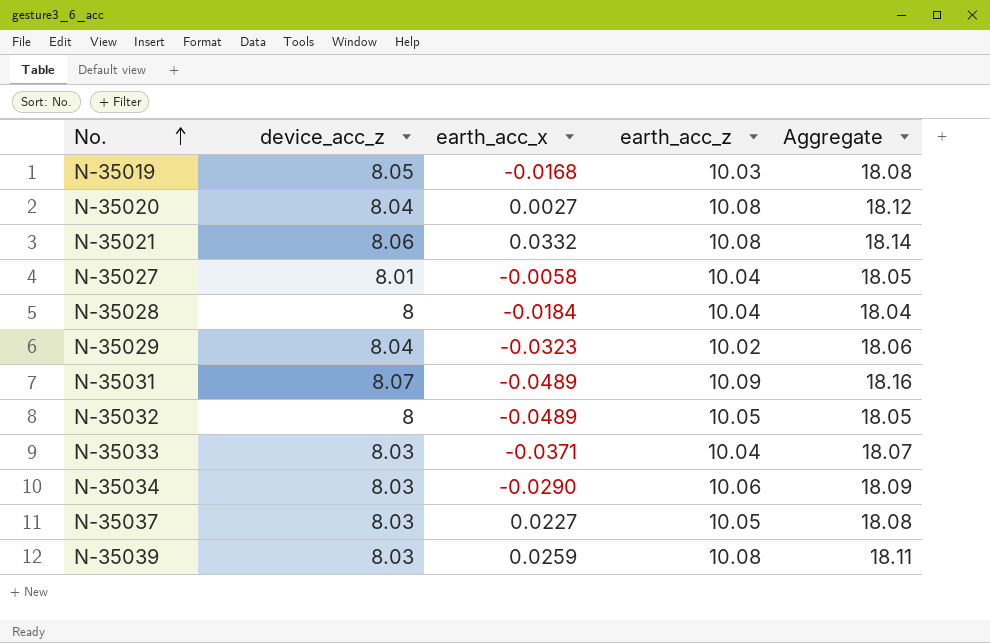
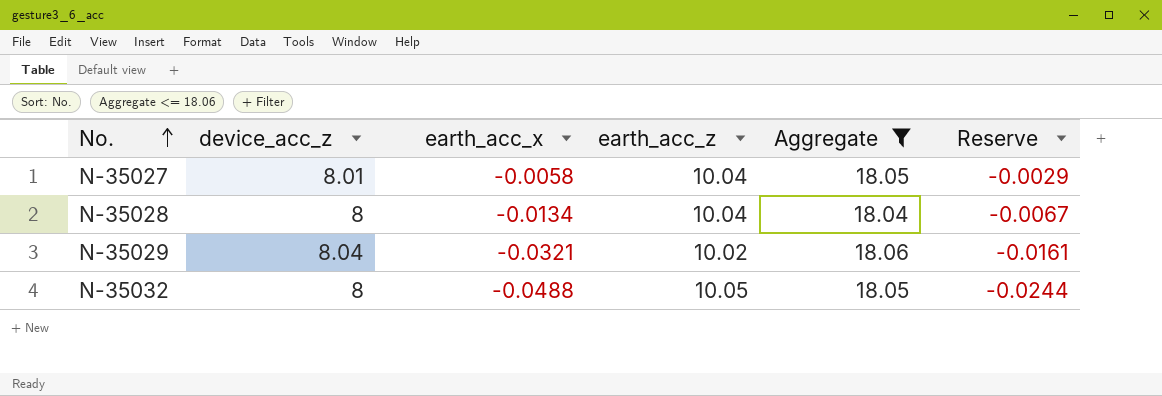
filter: none -> Aggregate <= 18.06
column Reserve | formula: none -> [earth_acc_x] * 0.5
N-35028 | earth_acc_x: -0.0184 -> -0.0134
N-35029 | earth_acc_x: -0.0323 -> -0.0321
N-35032 | earth_acc_x: -0.0489 -> -0.0488

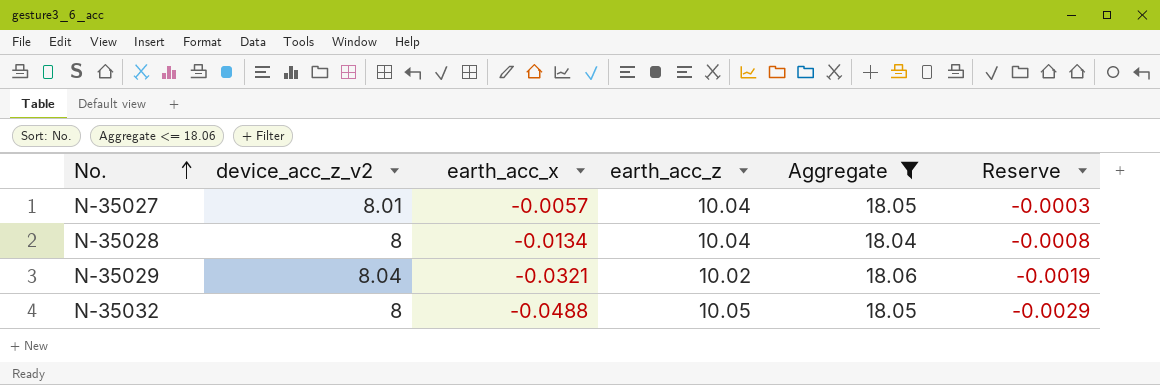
column name: device_acc_z -> device_acc_z_v2
column Reserve | formula: [earth_acc_x] * 0.5 -> [earth_acc_x] * 0.06
N-35027 | earth_acc_x: -0.0058 -> -0.0057

